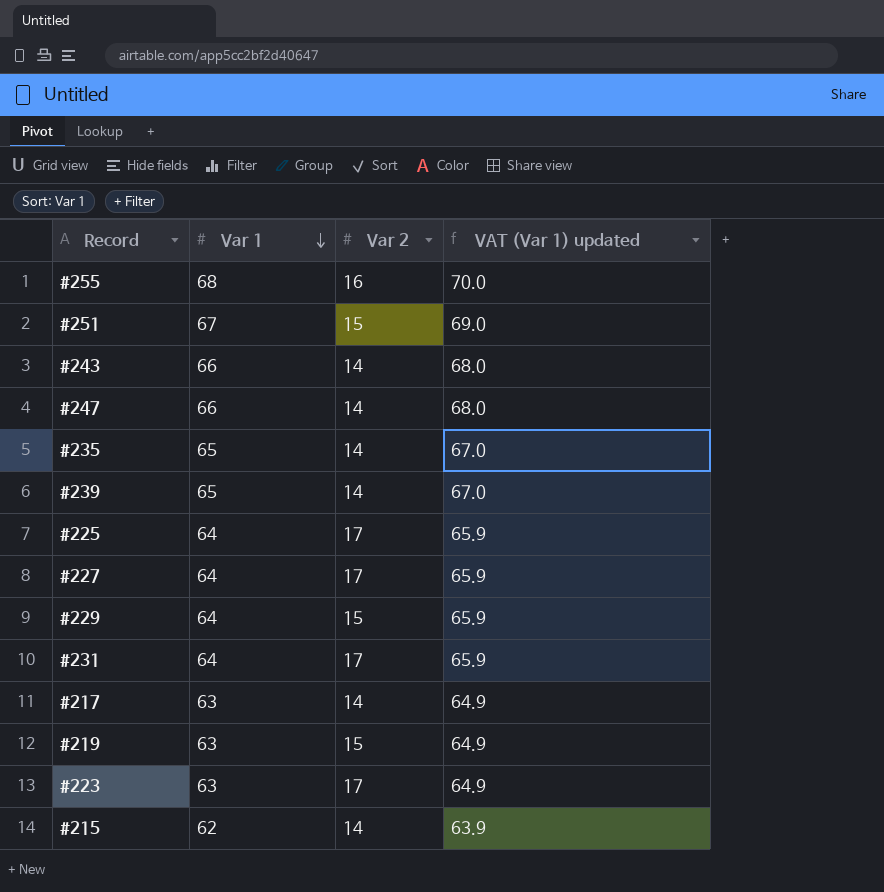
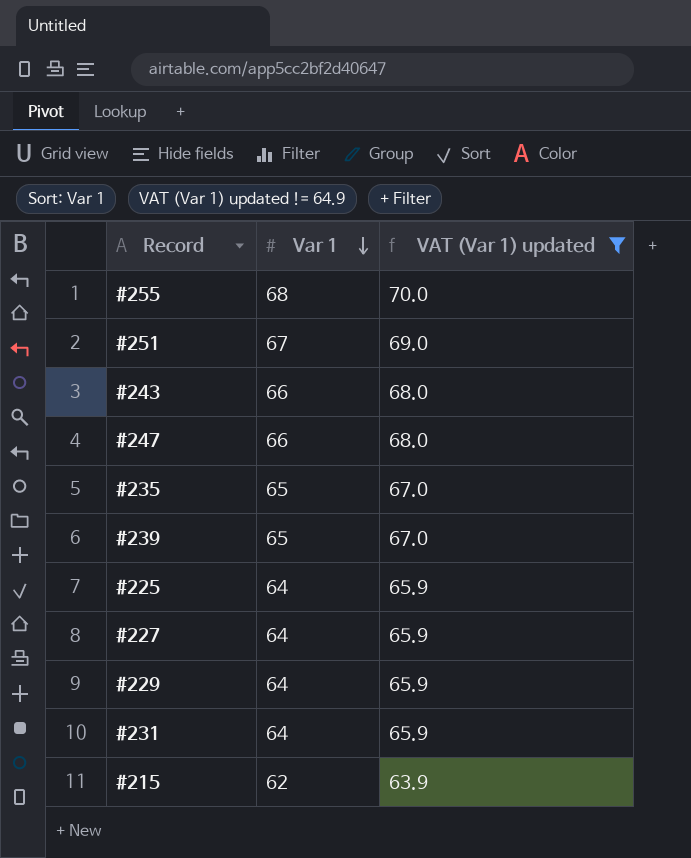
filter: none -> VAT (Var 1) updated != 64.9
column Var 2 | position: 3 -> none

